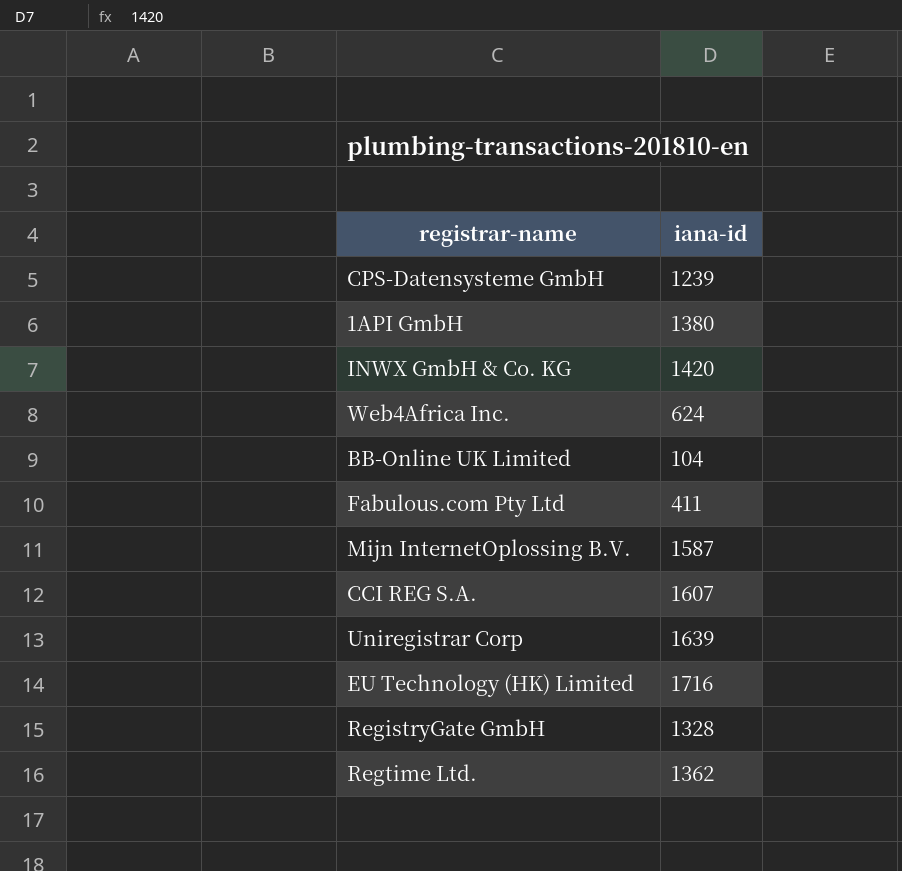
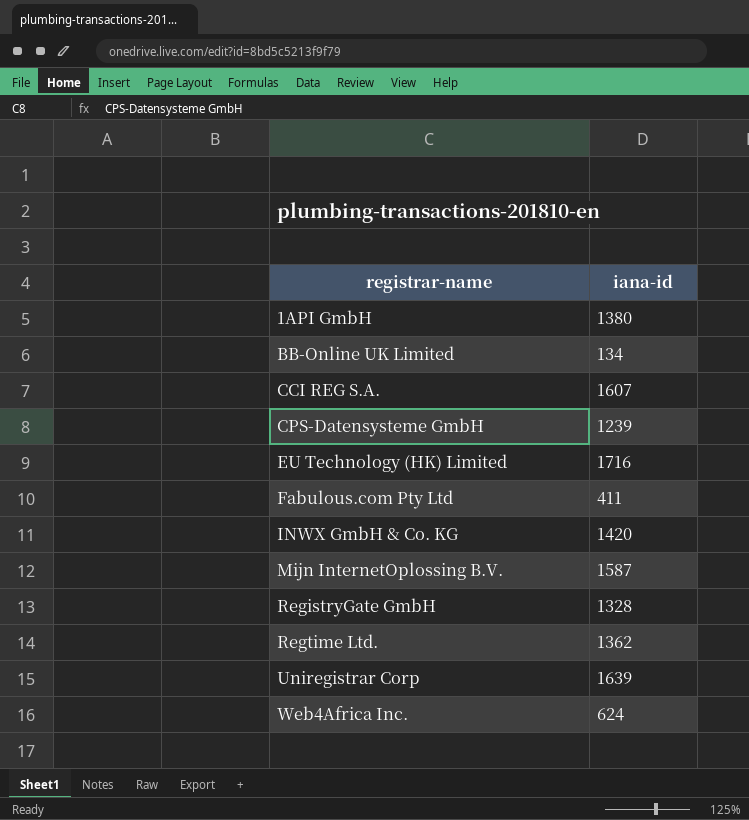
row order: none -> registrar-name ascending
BB-Online UK Limited | iana-id: 104 -> 134

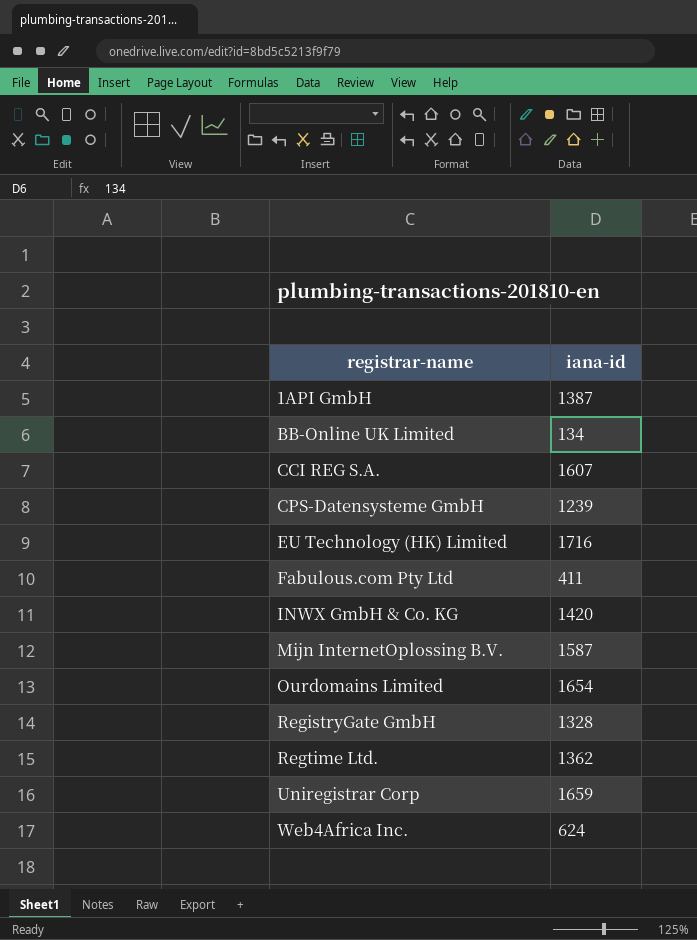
1API GmbH | iana-id: 1380 -> 1387
row Ourdomains Limited: none -> 1654
Uniregistrar Corp | iana-id: 1639 -> 1659

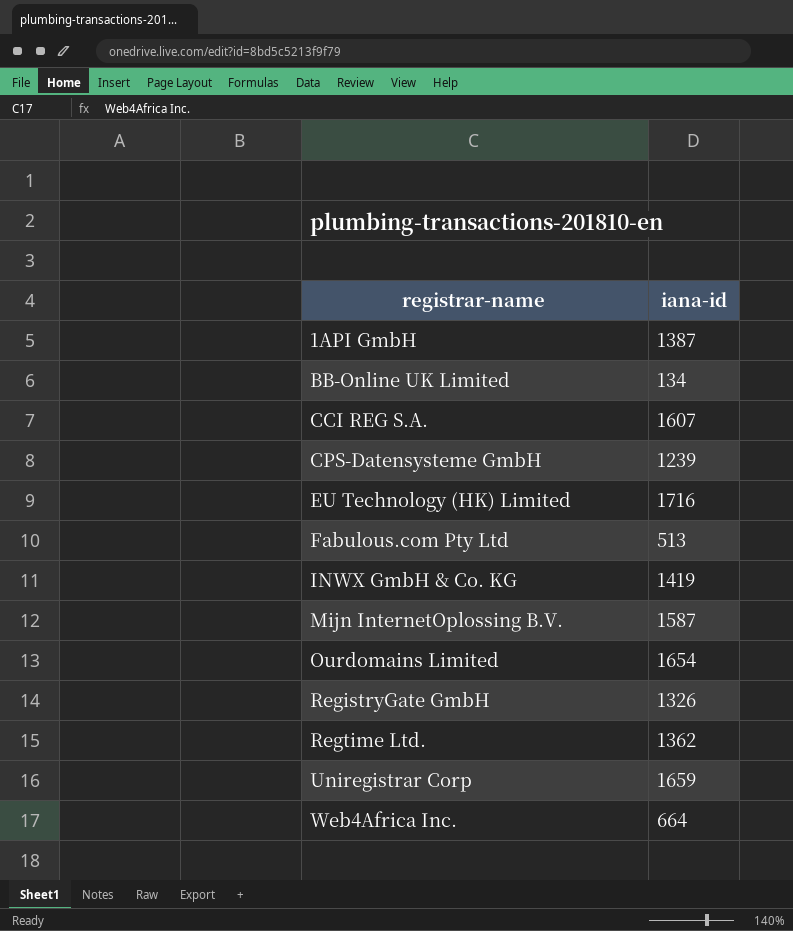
Fabulous.com Pty Ltd | iana-id: 411 -> 513
INWX GmbH & Co. KG | iana-id: 1420 -> 1419
RegistryGate GmbH | iana-id: 1328 -> 1326
Web4Africa Inc. | iana-id: 624 -> 664

